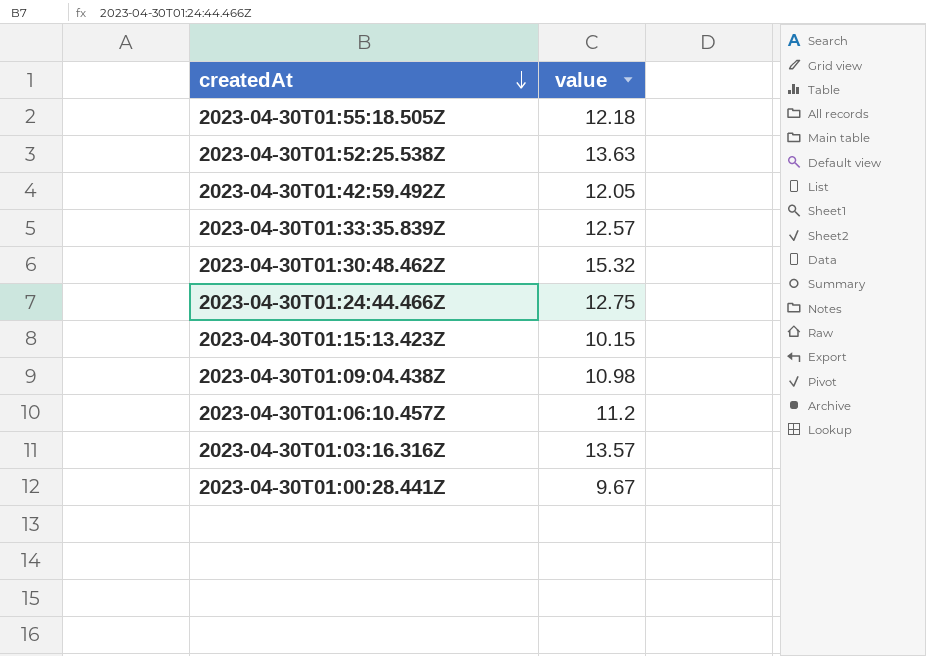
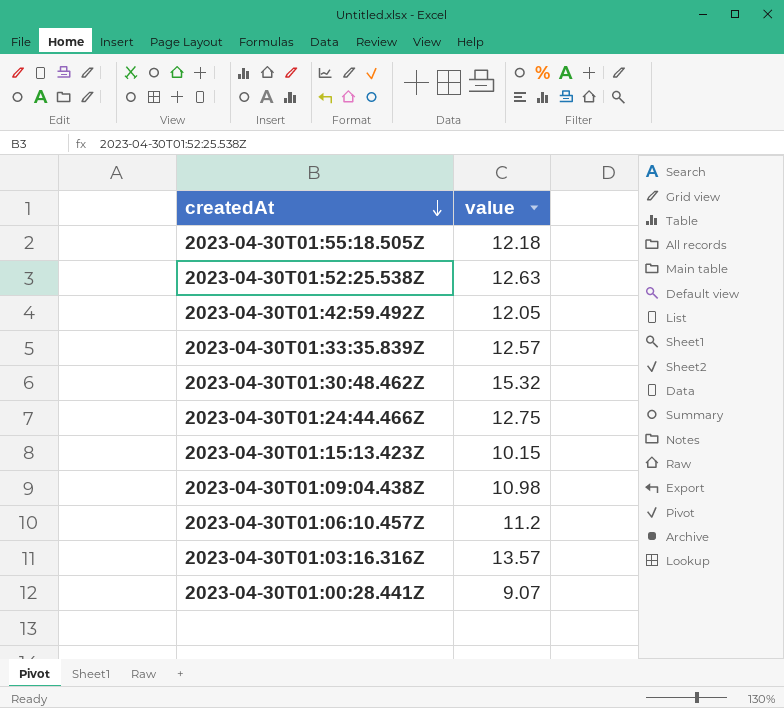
2023-04-30T01:52:25.538Z | value: 13.63 -> 12.63
2023-04-30T01:00:28.441Z | value: 9.67 -> 9.07

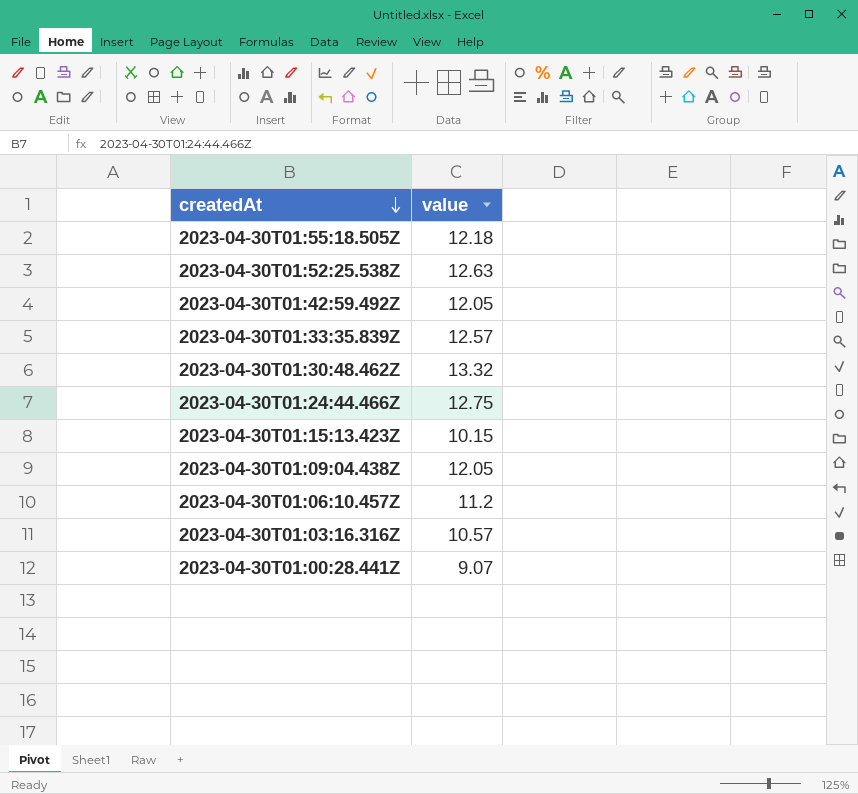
2023-04-30T01:30:48.462Z | value: 15.32 -> 13.32
2023-04-30T01:09:04.438Z | value: 10.98 -> 12.05
2023-04-30T01:03:16.316Z | value: 13.57 -> 10.57

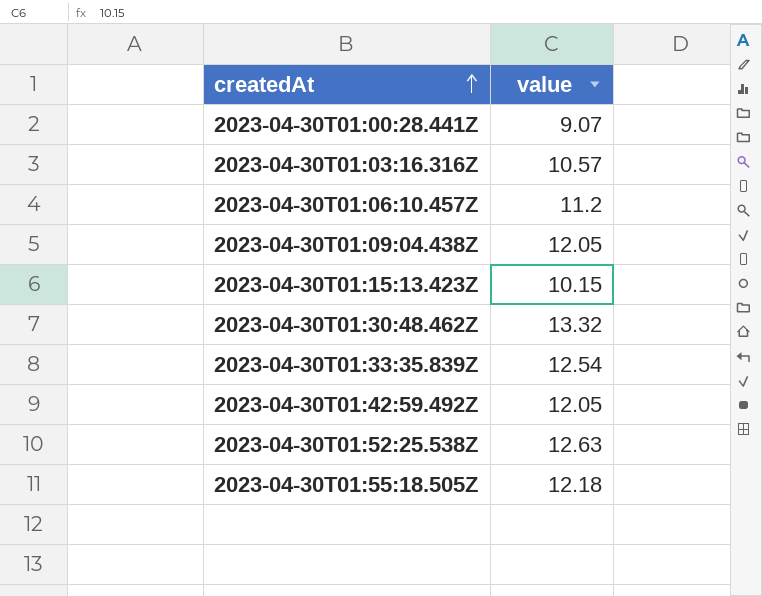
row order: createdAt descending -> createdAt ascending
row 2023-04-30T01:24:44.466Z: 12.75 -> none
2023-04-30T01:33:35.839Z | value: 12.57 -> 12.54

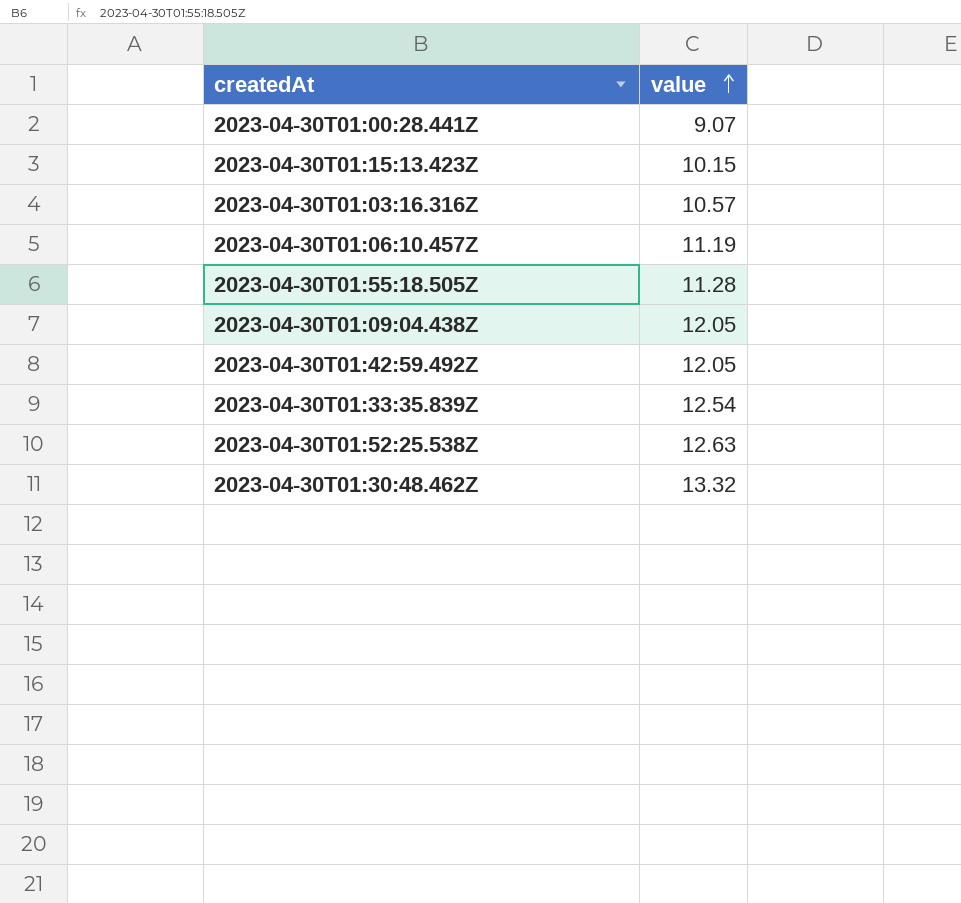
row order: createdAt ascending -> value ascending
2023-04-30T01:06:10.457Z | value: 11.2 -> 11.19
2023-04-30T01:55:18.505Z | value: 12.18 -> 11.28

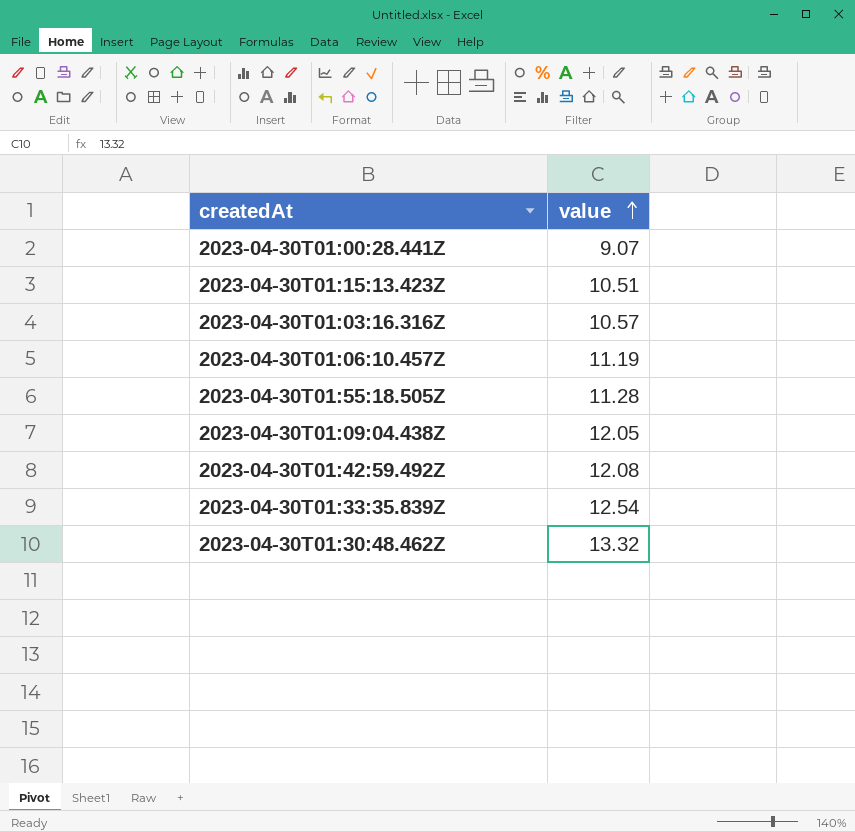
row 2023-04-30T01:52:25.538Z: 12.63 -> none
2023-04-30T01:15:13.423Z | value: 10.15 -> 10.51
2023-04-30T01:42:59.492Z | value: 12.05 -> 12.08

